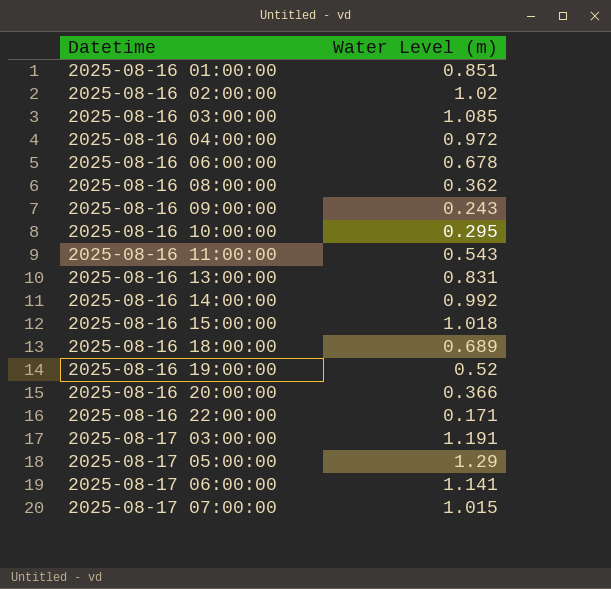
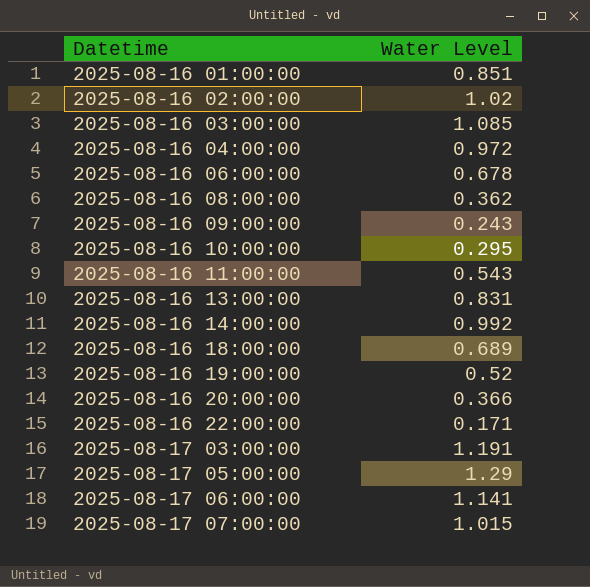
column name: Water Level (m) -> Water Level
row 2025-08-16 15:00:00: 1.018 -> none

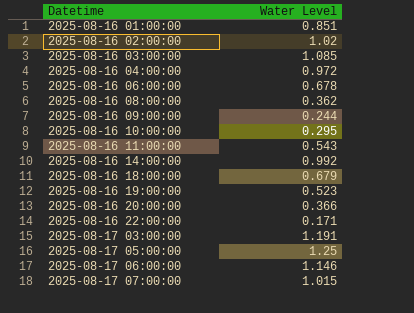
row 2025-08-16 13:00:00: 0.831 -> none
2025-08-16 09:00:00 | Water Level: 0.243 -> 0.244
2025-08-16 18:00:00 | Water Level: 0.689 -> 0.679
2025-08-16 19:00:00 | Water Level: 0.52 -> 0.523
2025-08-17 05:00:00 | Water Level: 1.29 -> 1.25
2025-08-17 06:00:00 | Water Level: 1.141 -> 1.146

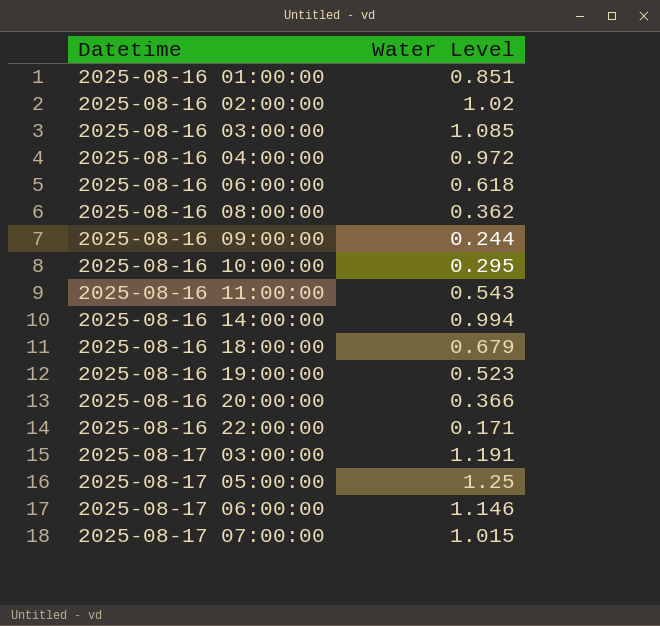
2025-08-16 06:00:00 | Water Level: 0.678 -> 0.618
2025-08-16 14:00:00 | Water Level: 0.992 -> 0.994

